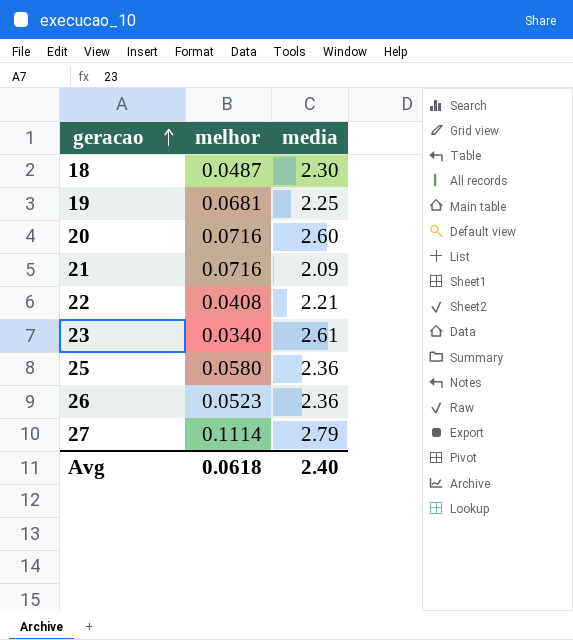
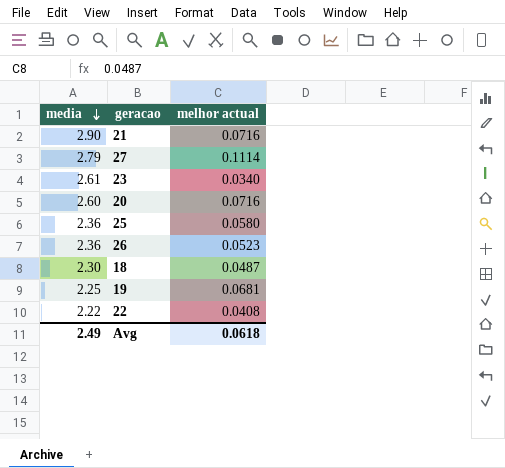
row order: geracao ascending -> media descending
column media | position: 3 -> 1
column name: melhor -> melhor actual
21 | media: 2.09 -> 2.90
22 | media: 2.21 -> 2.22
Avg | media: 2.40 -> 2.49

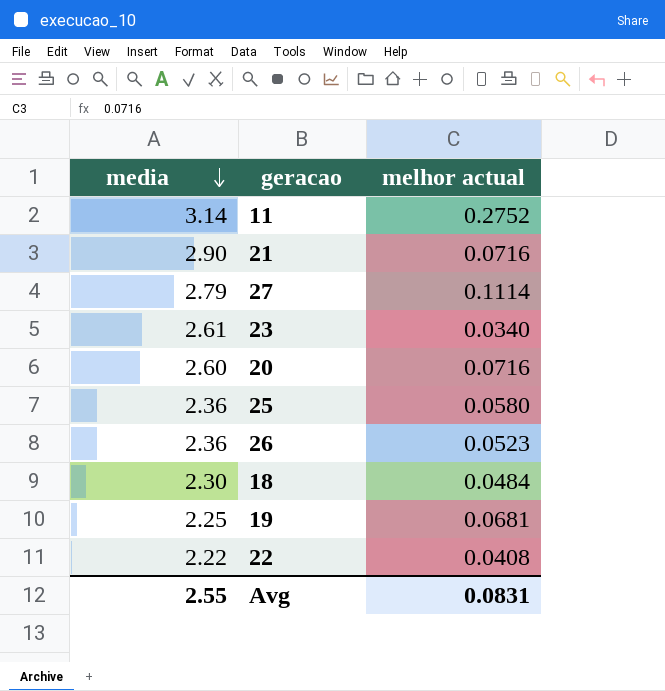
row 11: none -> 3.14 | 0.2752
18 | melhor actual: 0.0487 -> 0.0484
Avg | media: 2.49 -> 2.55
Avg | melhor actual: 0.0618 -> 0.0831

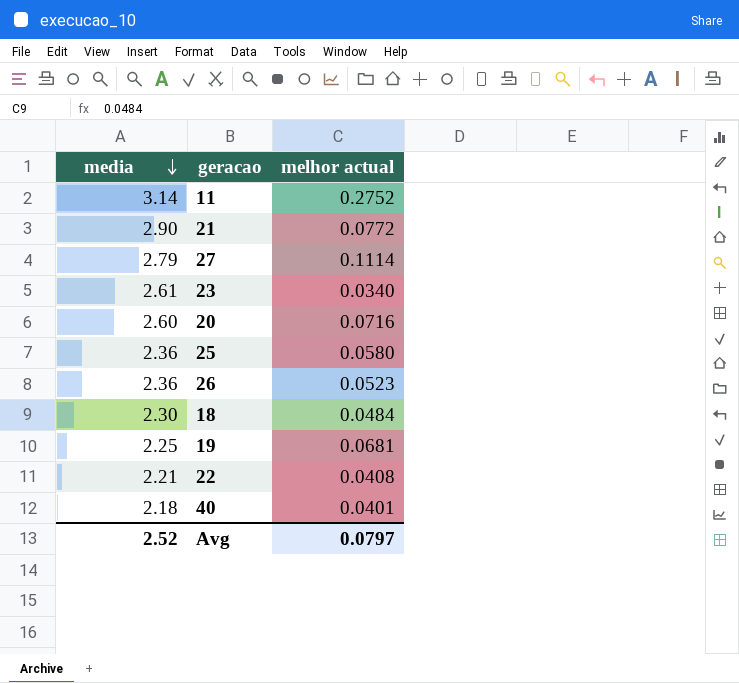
21 | melhor actual: 0.0716 -> 0.0772
22 | media: 2.22 -> 2.21
row 40: none -> 2.18 | 0.0401
Avg | media: 2.55 -> 2.52
Avg | melhor actual: 0.0831 -> 0.0797

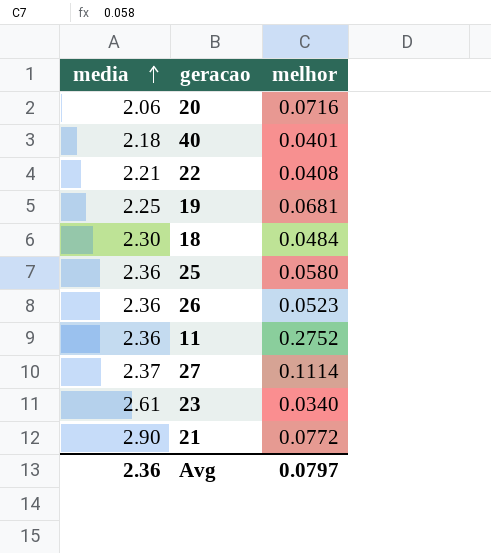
row order: media descending -> media ascending
column name: melhor actual -> melhor
20 | media: 2.60 -> 2.06
11 | media: 3.14 -> 2.36
27 | media: 2.79 -> 2.37
Avg | media: 2.52 -> 2.36

